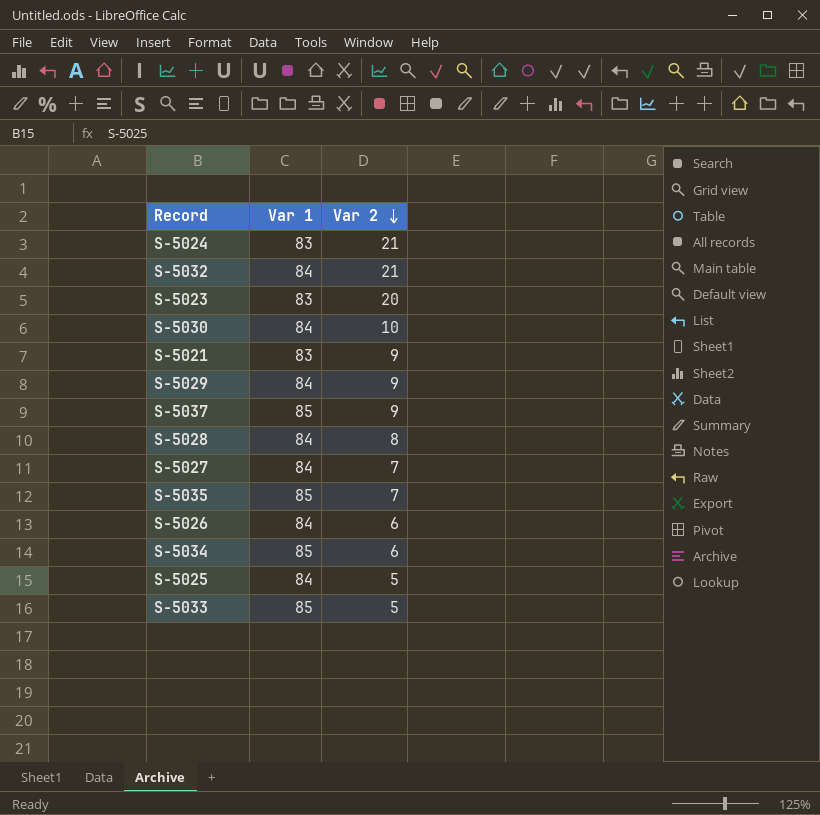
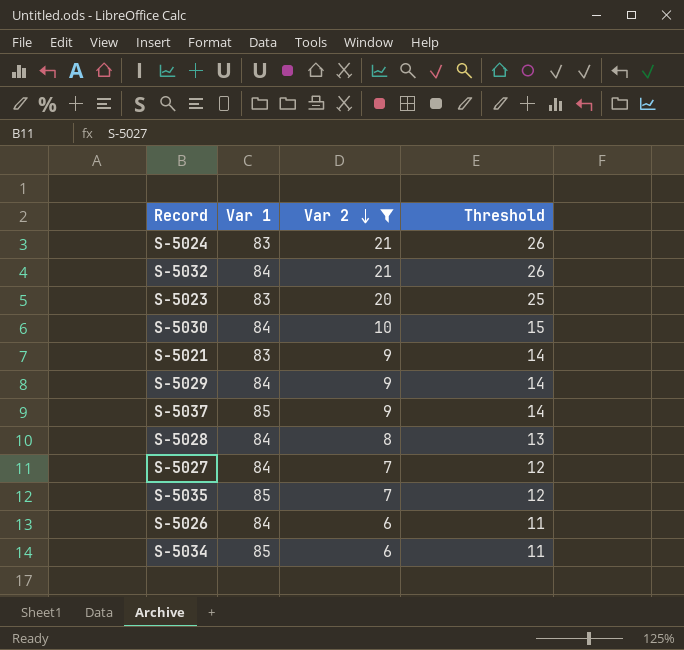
filter: none -> Var 2 != 5
column Threshold | formula: none -> [Var 2] + 5

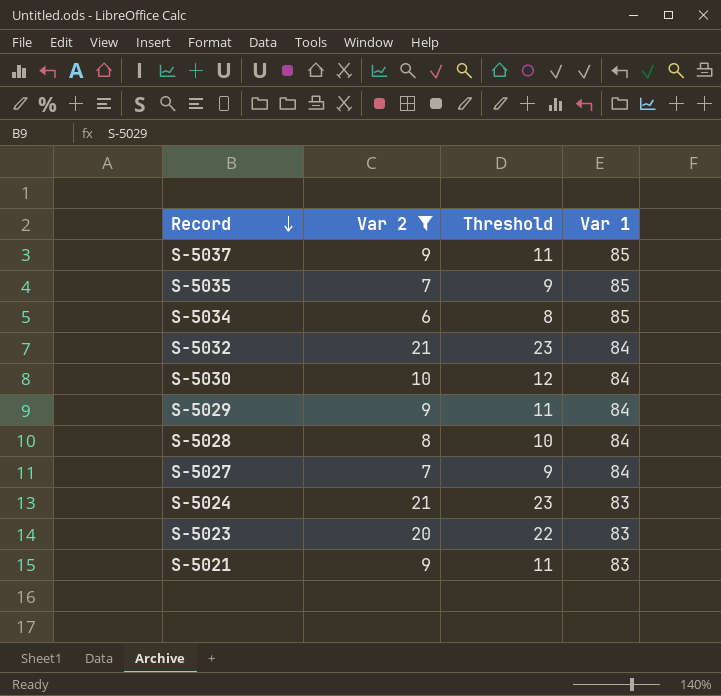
row order: Var 2 descending -> Record descending
column Threshold | formula: [Var 2] + 5 -> [Var 2] + 2
column Var 1 | position: 2 -> 4
row S-5026: 84 | 6 | 11 -> none

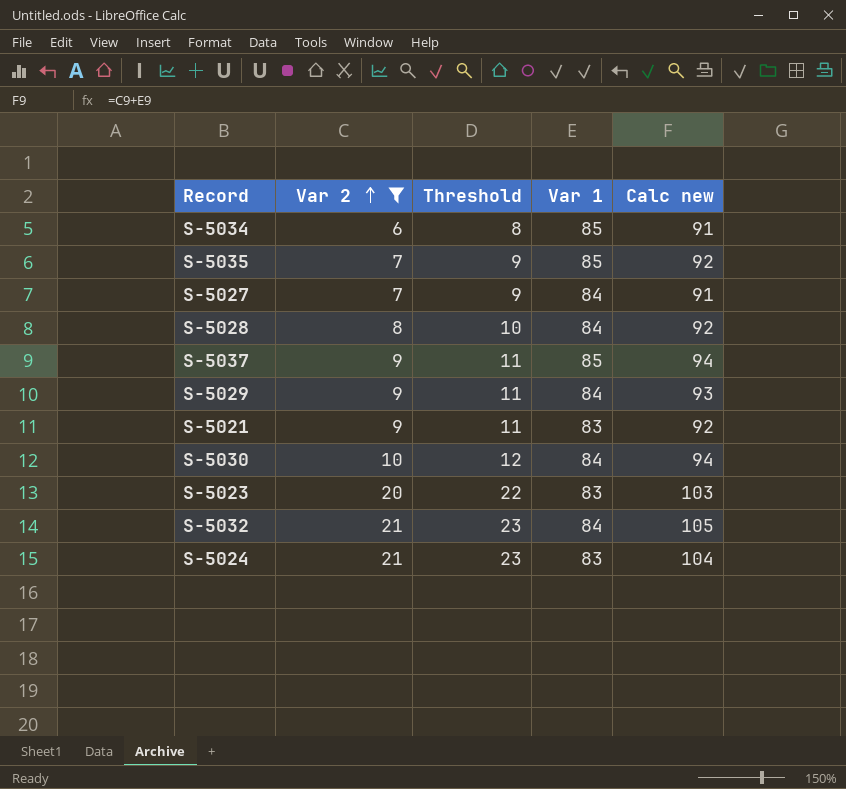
row order: Record descending -> Var 2 ascending
column Calc new | formula: none -> [Var 2] + [Var 1]

